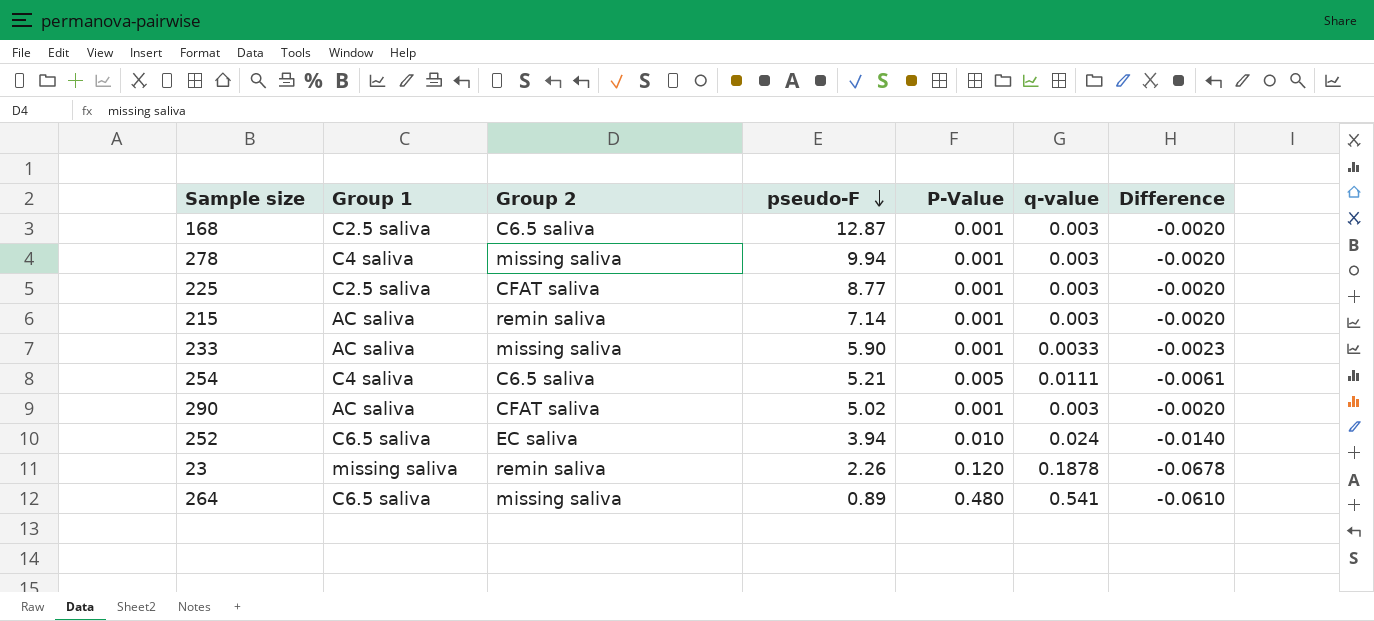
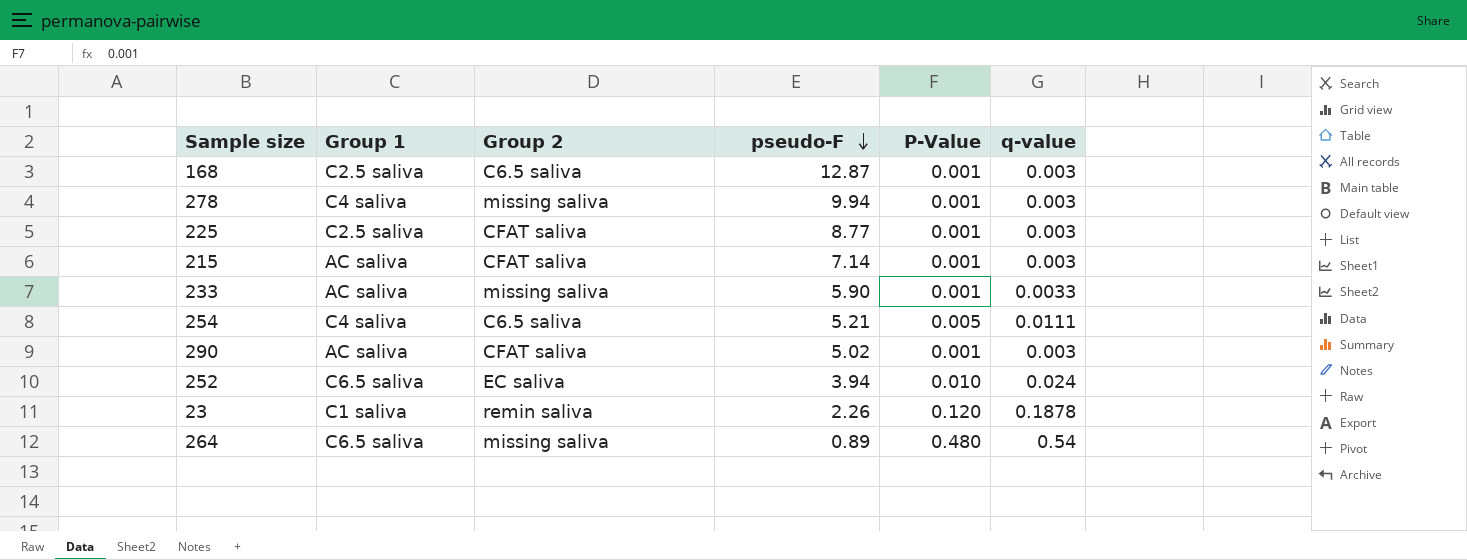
column Difference | formula: [P-Value] - [q-value] -> none
215 | Group 2: remin saliva -> CFAT saliva
23 | Group 1: missing saliva -> C1 saliva
264 | q-value: 0.541 -> 0.54

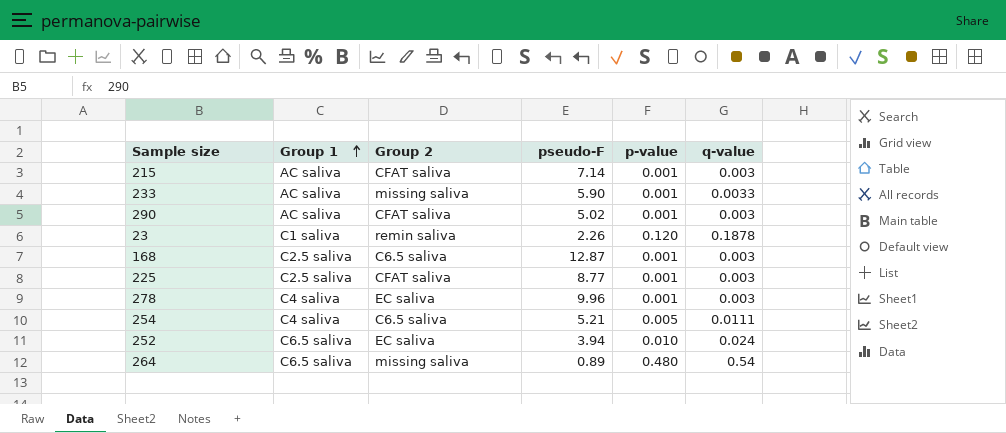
row order: pseudo-F descending -> Group 1 ascending
column name: P-Value -> p-value
278 | Group 2: missing saliva -> EC saliva
278 | pseudo-F: 9.94 -> 9.96

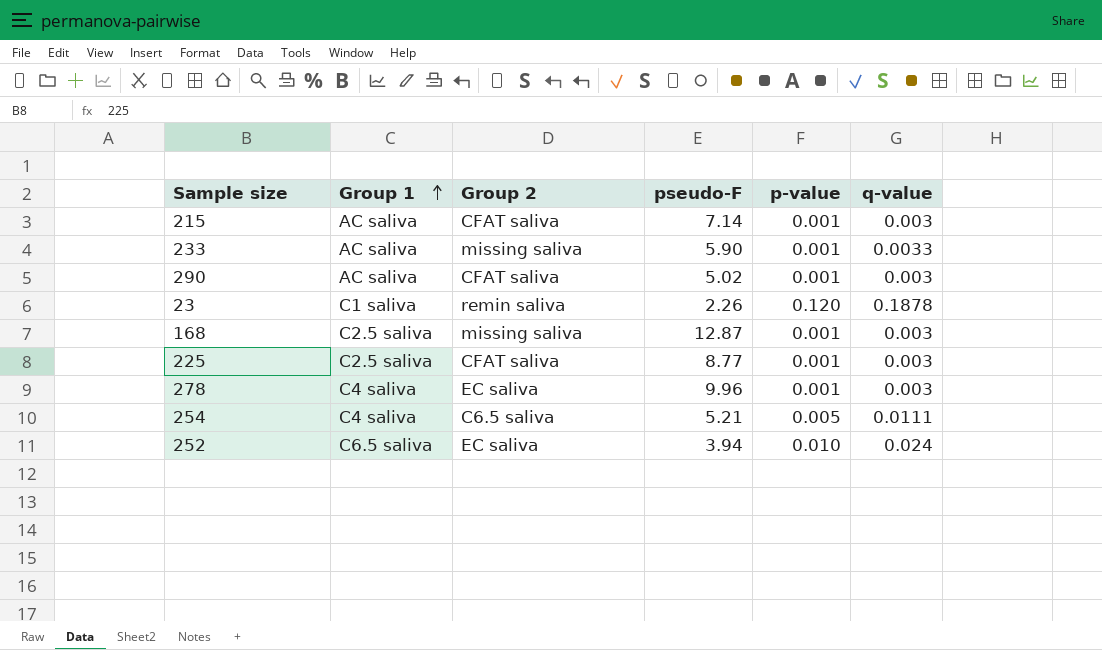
row 264: C6.5 saliva | missing saliva | 0.89 | 0.480 | 0.54 -> none
168 | Group 2: C6.5 saliva -> missing saliva

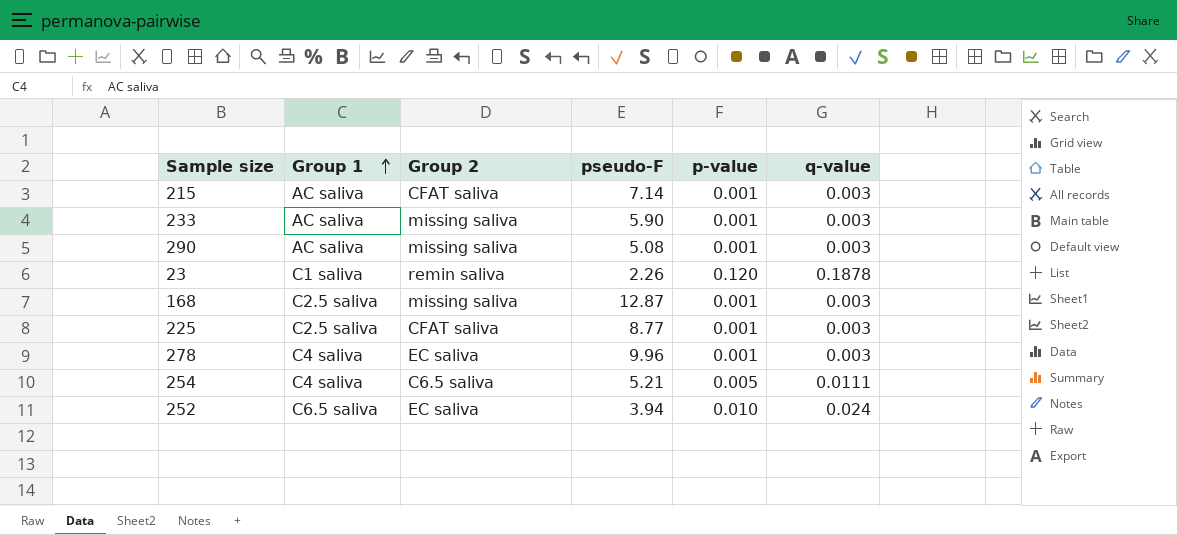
233 | q-value: 0.0033 -> 0.003
290 | Group 2: CFAT saliva -> missing saliva
290 | pseudo-F: 5.02 -> 5.08

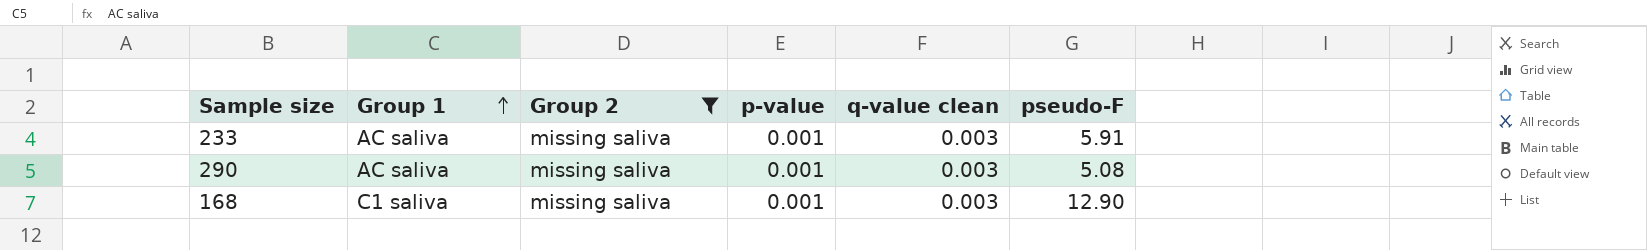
filter: none -> Group 2 = missing saliva
column name: q-value -> q-value clean
column pseudo-F | position: 4 -> 6
233 | pseudo-F: 5.90 -> 5.91
168 | Group 1: C2.5 saliva -> C1 saliva
168 | pseudo-F: 12.87 -> 12.90

